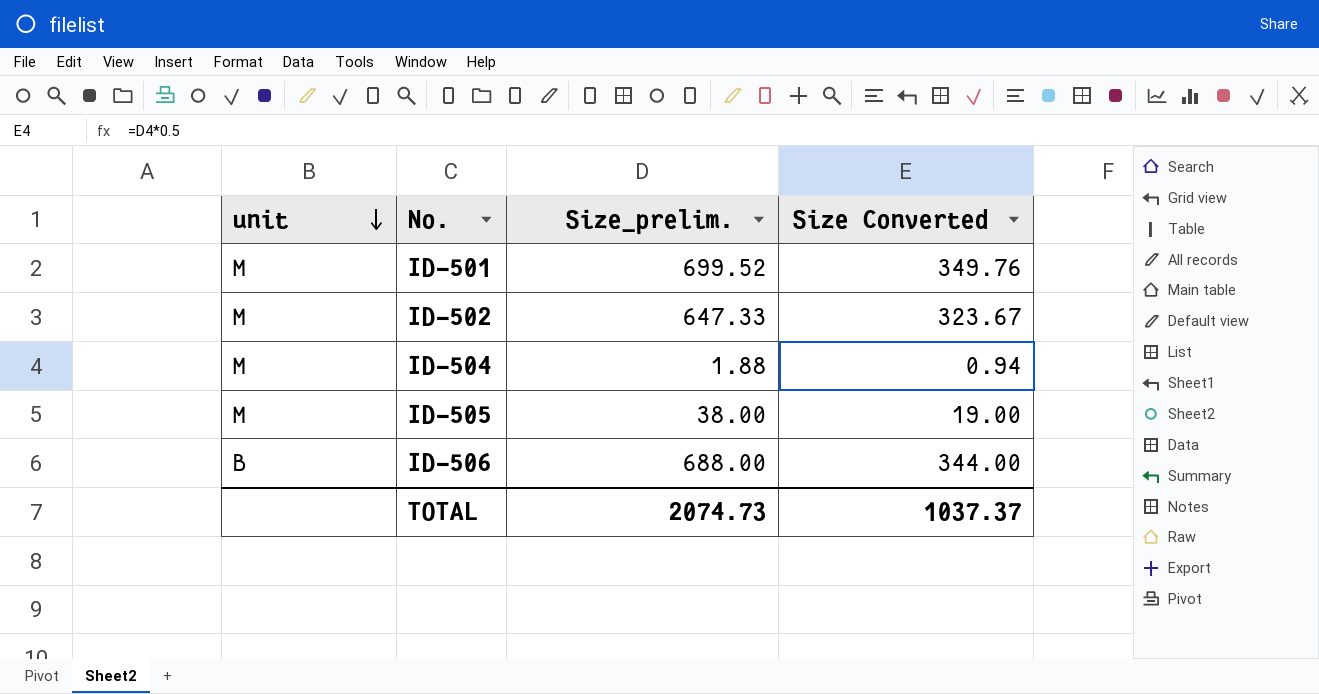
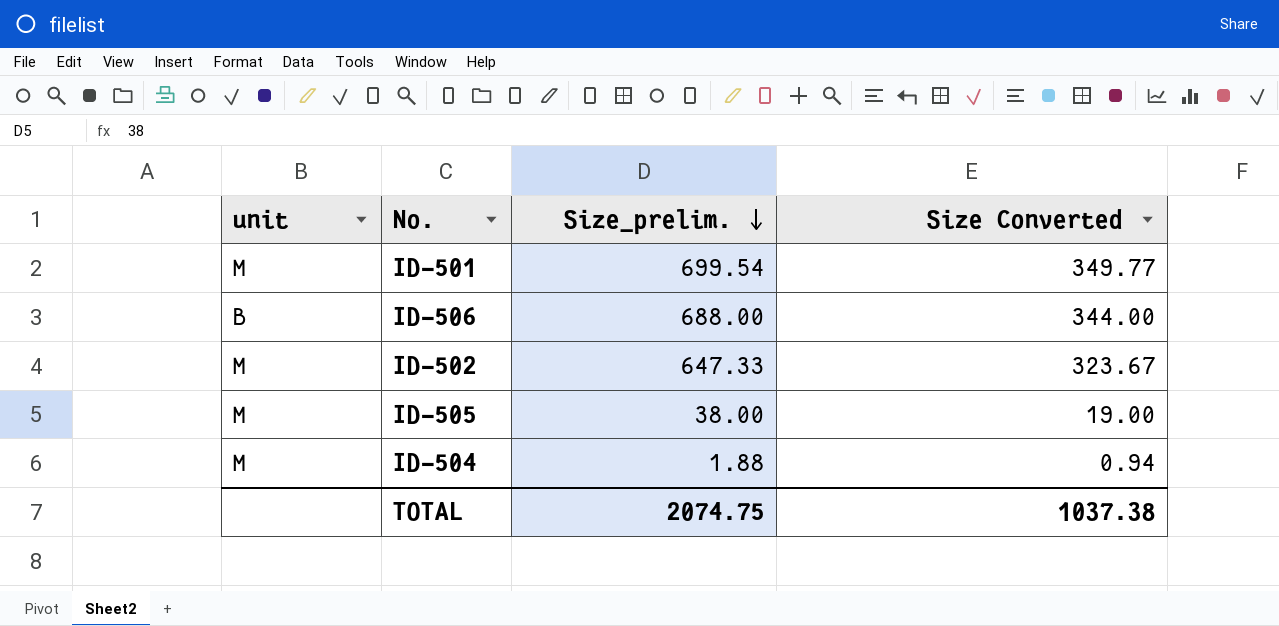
row order: unit descending -> Size_prelim. descending
ID-501 | Size_prelim.: 699.52 -> 699.54
ID-501 | Size Converted: 349.76 -> 349.77
TOTAL | Size_prelim.: 2074.73 -> 2074.75
TOTAL | Size Converted: 1037.37 -> 1037.38

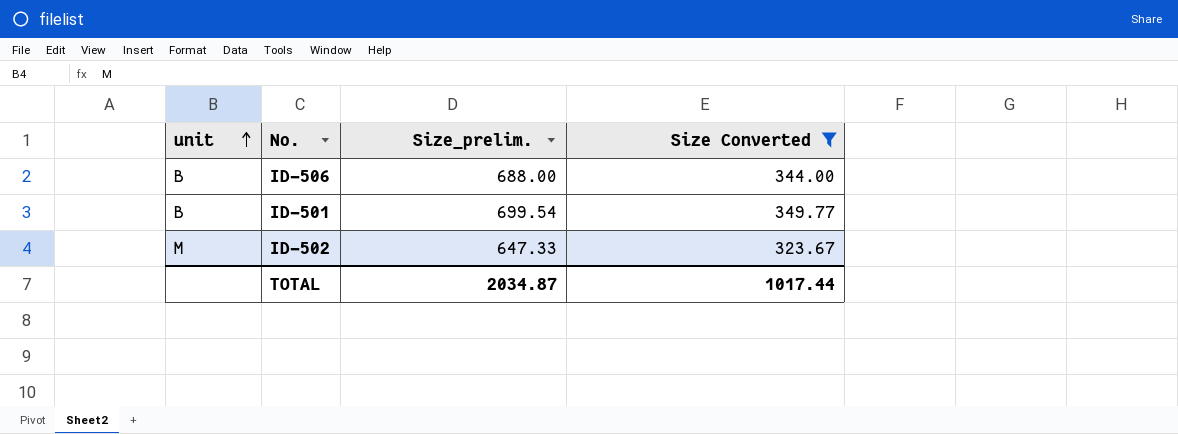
filter: none -> Size Converted >= 323.67
row order: Size_prelim. descending -> unit ascending
ID-501 | unit: M -> B
TOTAL | Size_prelim.: 2074.75 -> 2034.87
TOTAL | Size Converted: 1037.38 -> 1017.44

